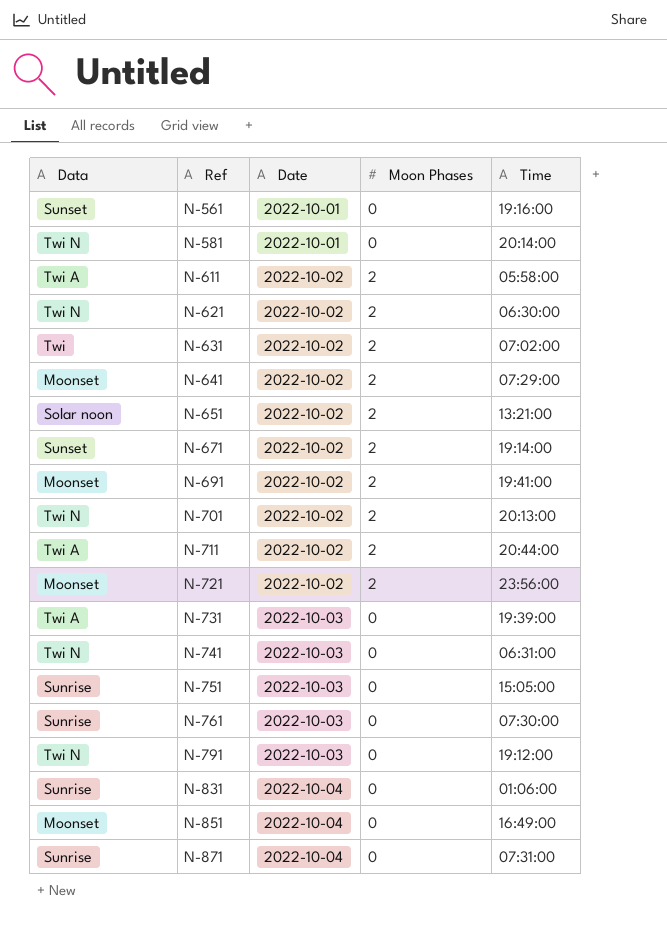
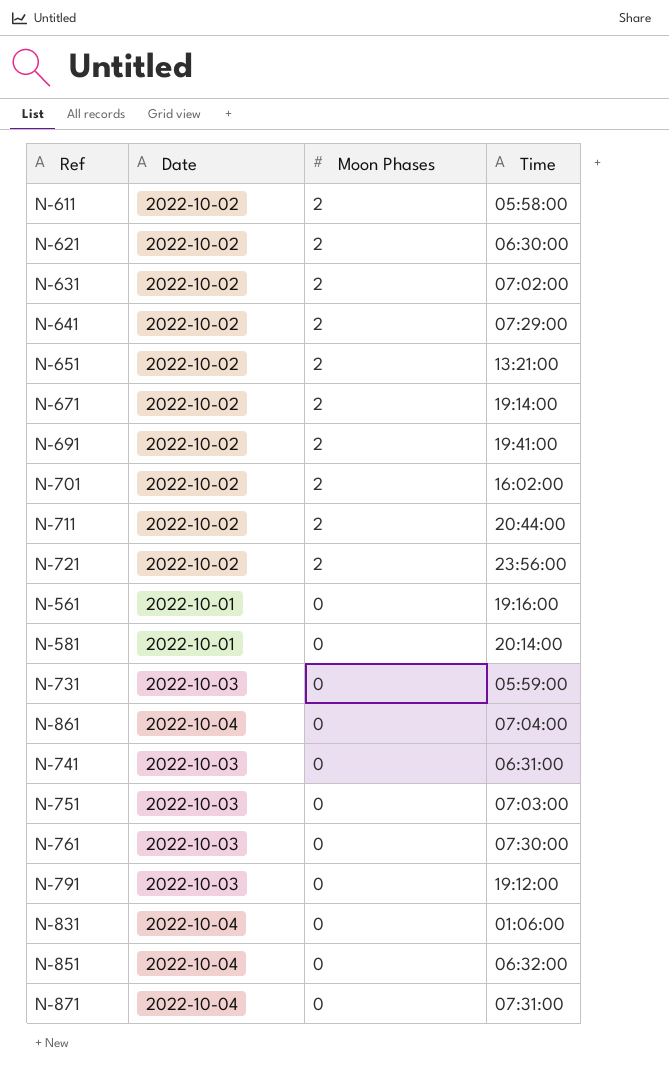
row order: Ref ascending -> Moon Phases descending
column Data | position: 1 -> none
N-701 | Time: 20:13:00 -> 16:02:00
N-731 | Time: 19:39:00 -> 05:59:00
row N-861: none -> 2022-10-04 | 0 | 07:04:00
N-751 | Time: 15:05:00 -> 07:03:00
N-851 | Time: 16:49:00 -> 06:32:00

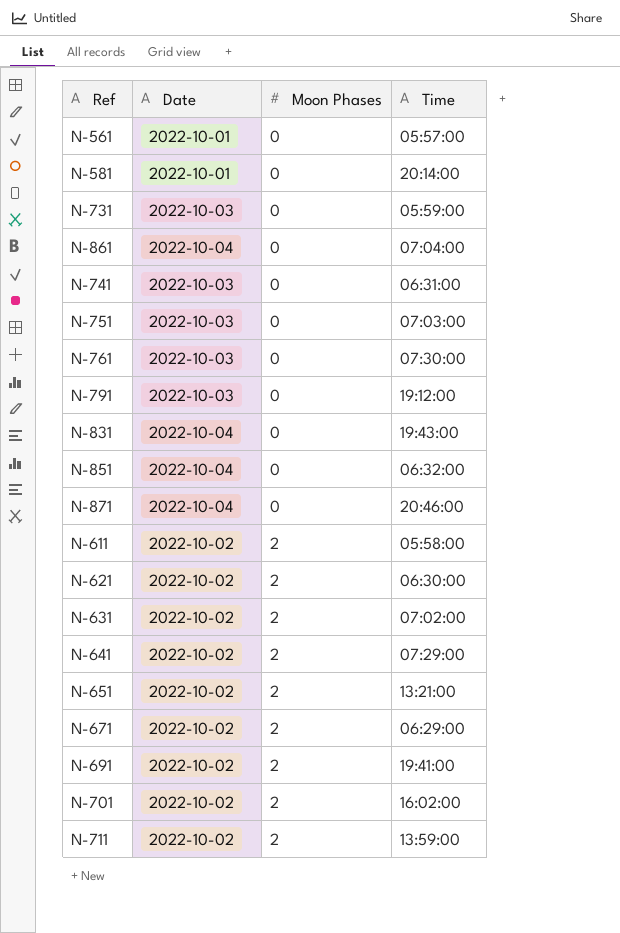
row order: Moon Phases descending -> Moon Phases ascending
row N-721: 2022-10-02 | 2 | 23:56:00 -> none
N-561 | Time: 19:16:00 -> 05:57:00
N-831 | Time: 01:06:00 -> 19:43:00
N-871 | Time: 07:31:00 -> 20:46:00
N-671 | Time: 19:14:00 -> 06:29:00
N-711 | Time: 20:44:00 -> 13:59:00

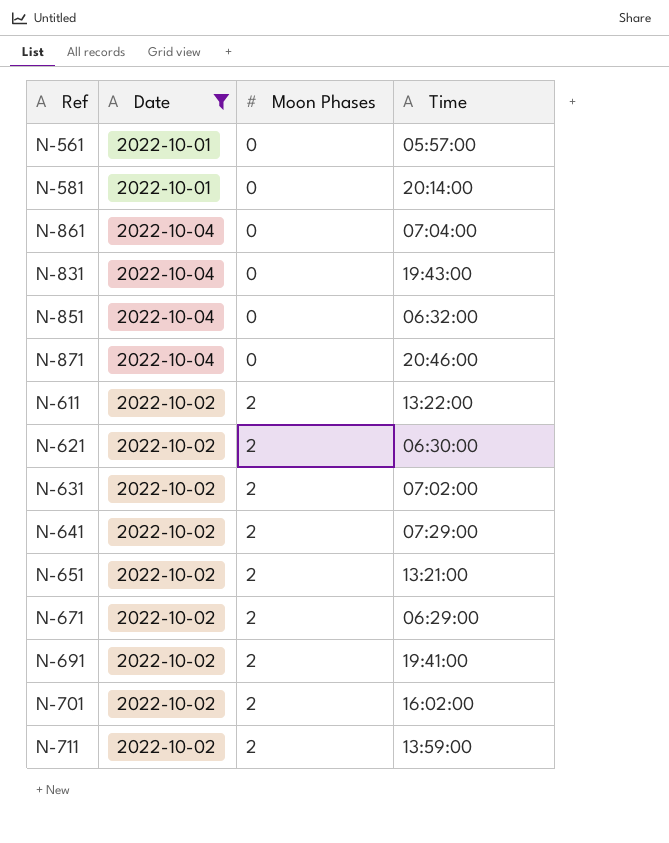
filter: none -> Date != 2022-10-03
N-611 | Time: 05:58:00 -> 13:22:00

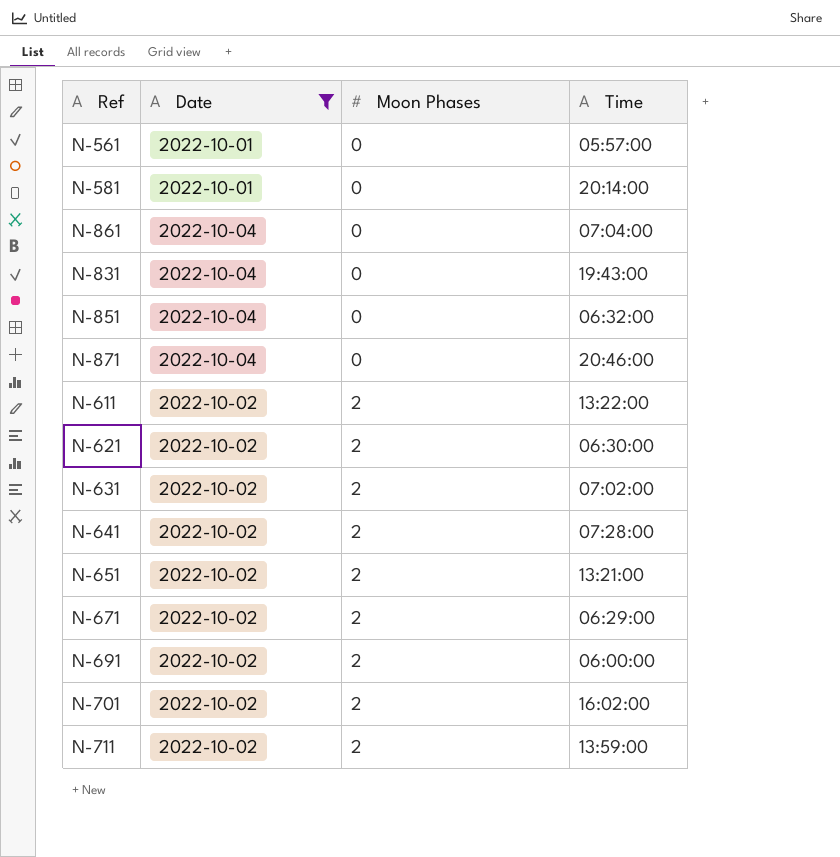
N-641 | Time: 07:29:00 -> 07:28:00
N-691 | Time: 19:41:00 -> 06:00:00

